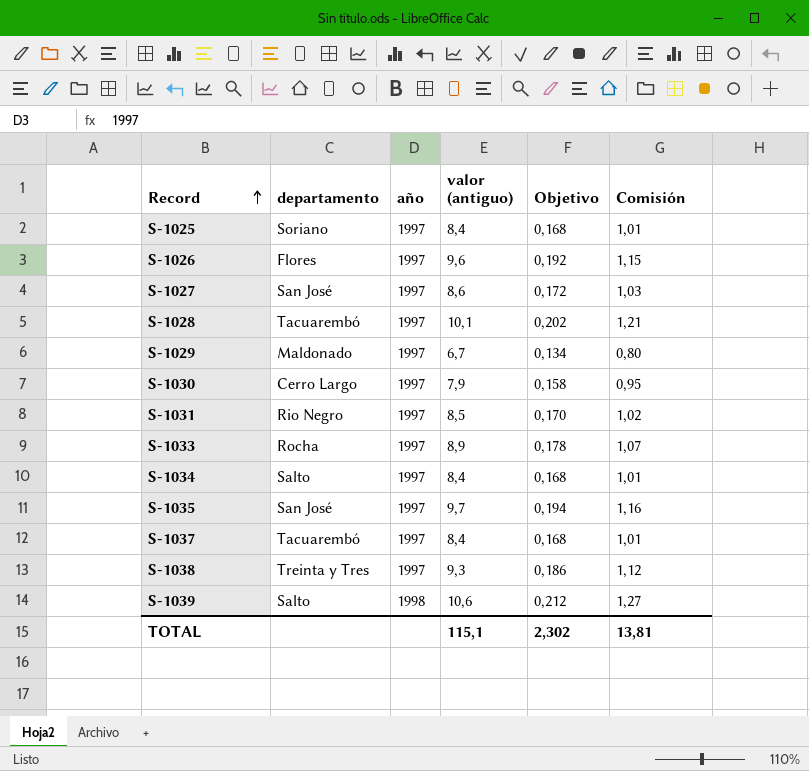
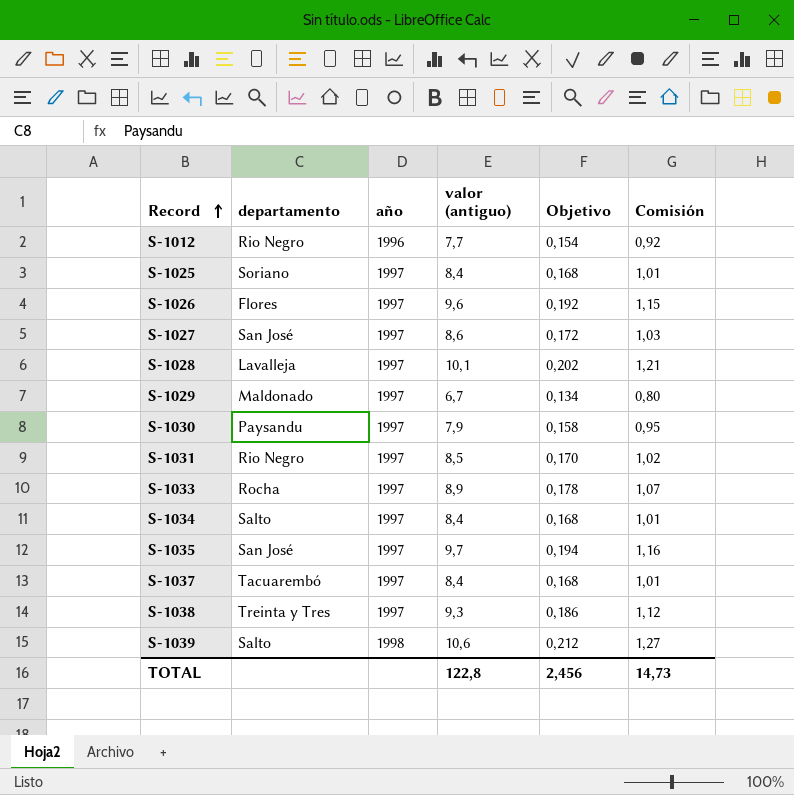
row S-1012: none -> Rio Negro | 1996 | 7,7 | 0,154 | 0,92
S-1028 | departamento: Tacuarembó -> Lavalleja
S-1030 | departamento: Cerro Largo -> Paysandu
TOTAL | valor (antiguo): 115,1 -> 122,8
TOTAL | Objetivo: 2,302 -> 2,456
TOTAL | Comisión: 13,81 -> 14,73

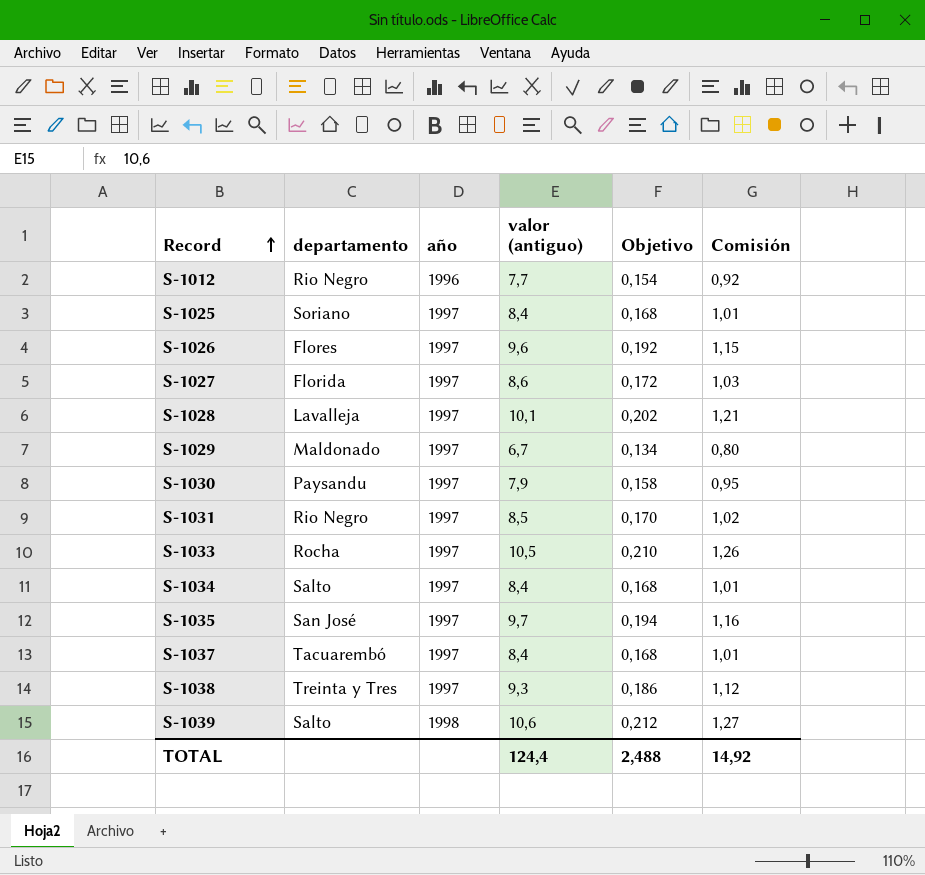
S-1027 | departamento: San José -> Florida
S-1033 | valor (antiguo): 8,9 -> 10,5
S-1033 | Objetivo: 0,178 -> 0,210
S-1033 | Comisión: 1,07 -> 1,26
TOTAL | valor (antiguo): 122,8 -> 124,4
TOTAL | Objetivo: 2,456 -> 2,488
TOTAL | Comisión: 14,73 -> 14,92

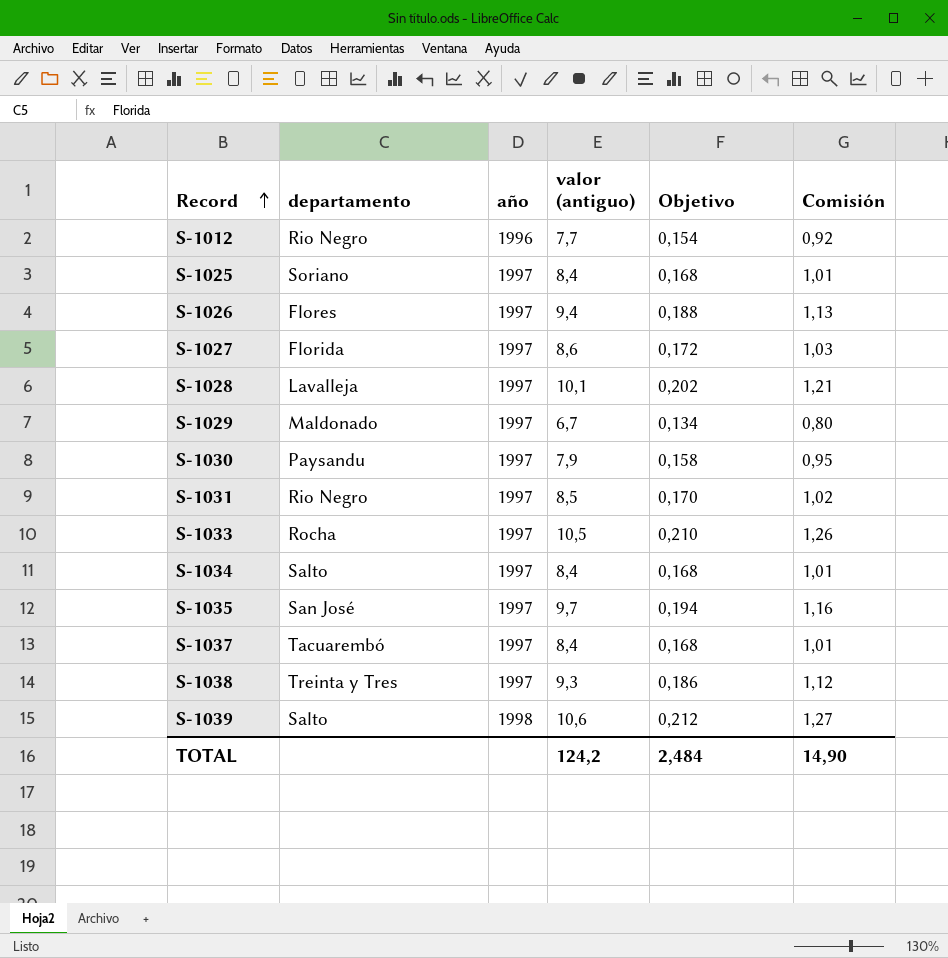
S-1026 | valor (antiguo): 9,6 -> 9,4
S-1026 | Objetivo: 0,192 -> 0,188
S-1026 | Comisión: 1,15 -> 1,13
TOTAL | valor (antiguo): 124,4 -> 124,2
TOTAL | Objetivo: 2,488 -> 2,484
TOTAL | Comisión: 14,92 -> 14,90

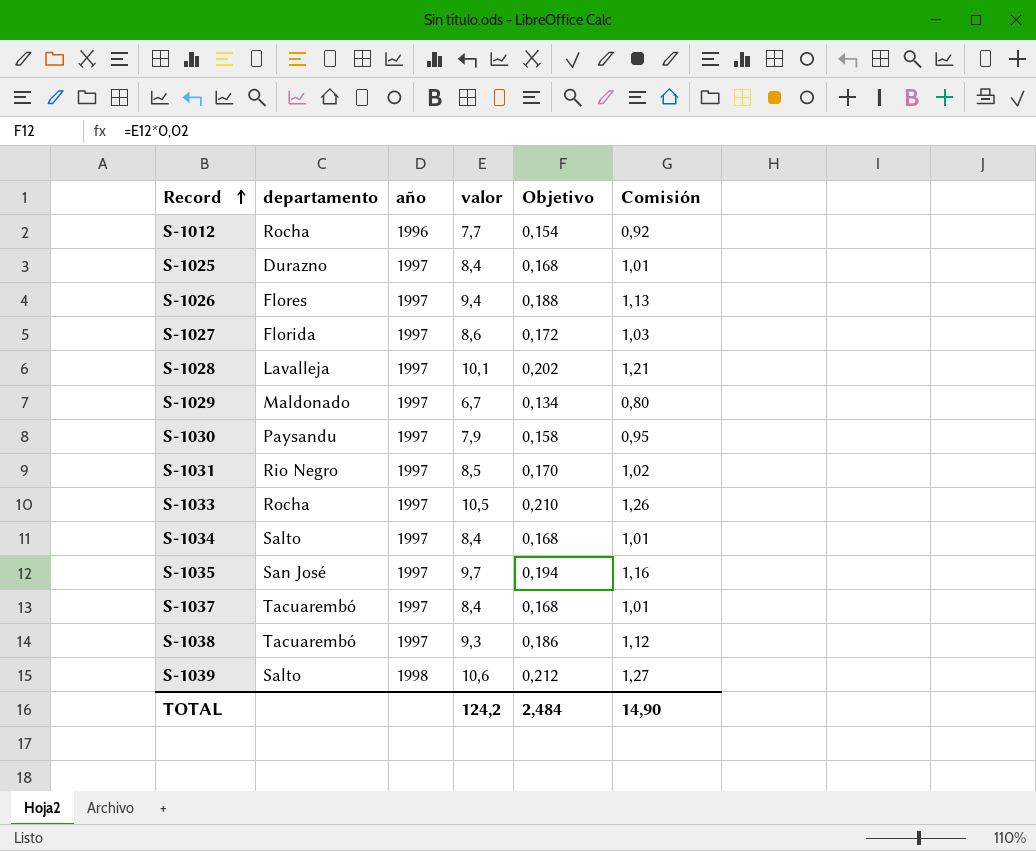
column name: valor (antiguo) -> valor
S-1012 | departamento: Rio Negro -> Rocha
S-1025 | departamento: Soriano -> Durazno
S-1038 | departamento: Treinta y Tres -> Tacuarembó

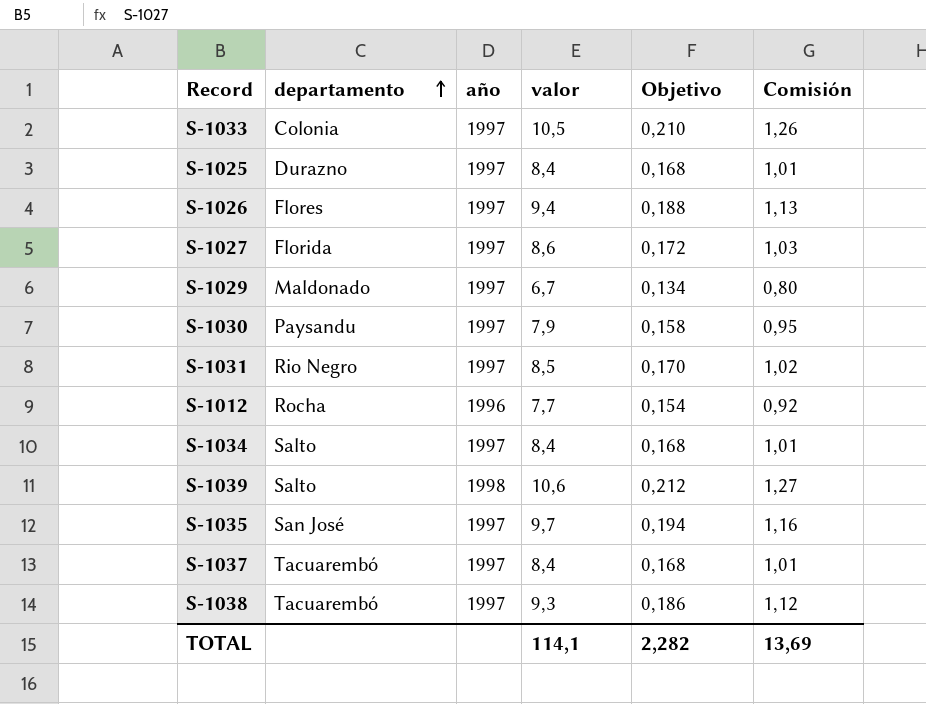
row order: Record ascending -> departamento ascending
row S-1028: Lavalleja | 1997 | 10,1 | 0,202 | 1,21 -> none
S-1033 | departamento: Rocha -> Colonia
TOTAL | valor: 124,2 -> 114,1
TOTAL | Objetivo: 2,484 -> 2,282
TOTAL | Comisión: 14,90 -> 13,69

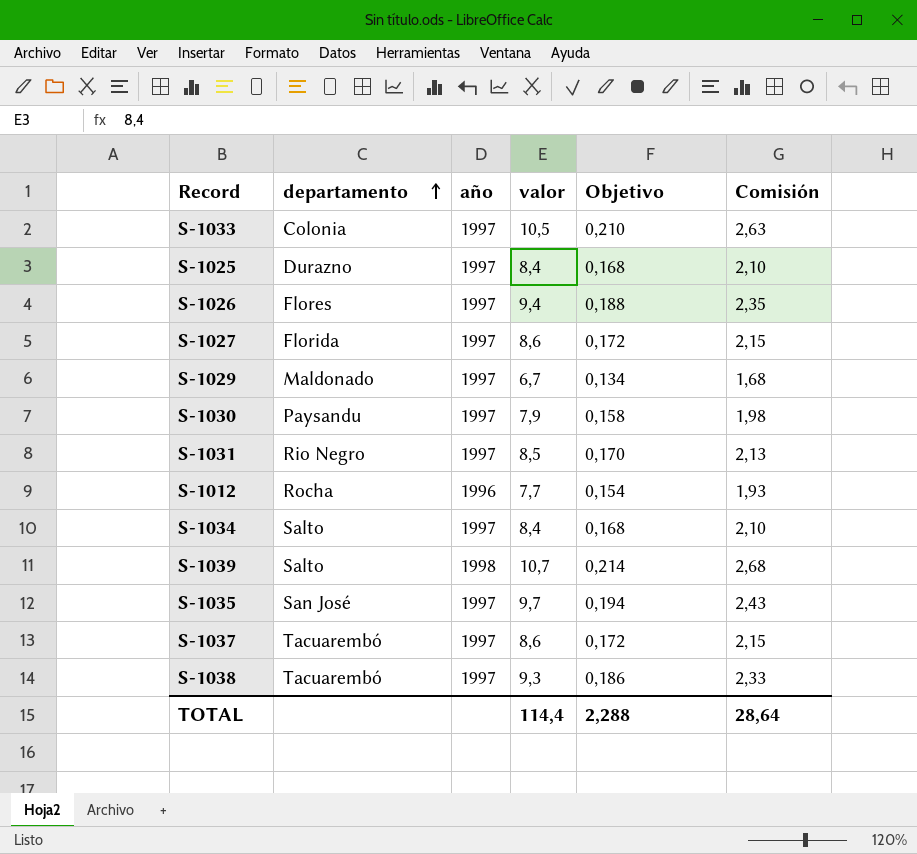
column Comisión | formula: [valor] * 0,12 -> [valor] * 0,25
S-1039 | valor: 10,6 -> 10,7
S-1039 | Objetivo: 0,212 -> 0,214
S-1037 | valor: 8,4 -> 8,6
S-1037 | Objetivo: 0,168 -> 0,172
TOTAL | valor: 114,1 -> 114,4
TOTAL | Objetivo: 2,282 -> 2,288
TOTAL | Comisión: 13,69 -> 28,64

